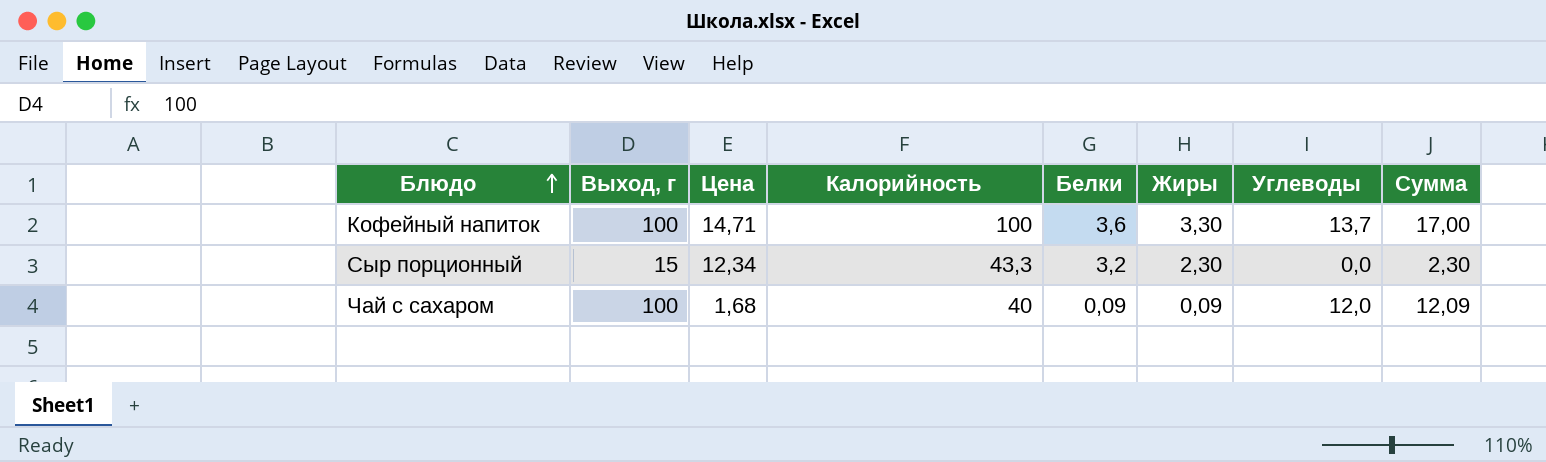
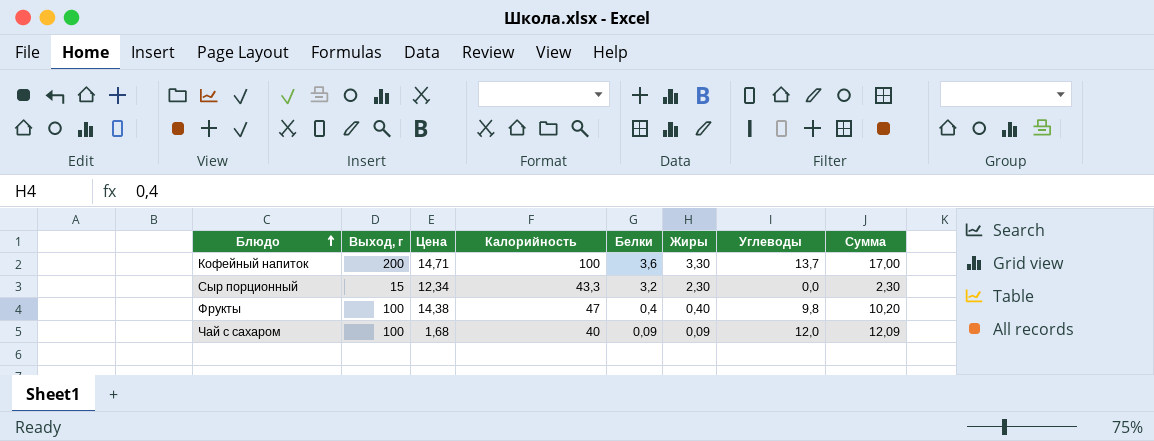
Кофейный напиток | Выход, г: 100 -> 200
row Фрукты: none -> 100 | 14,38 | 47 | 0,4 | 0,40 | 9,8 | 10,20

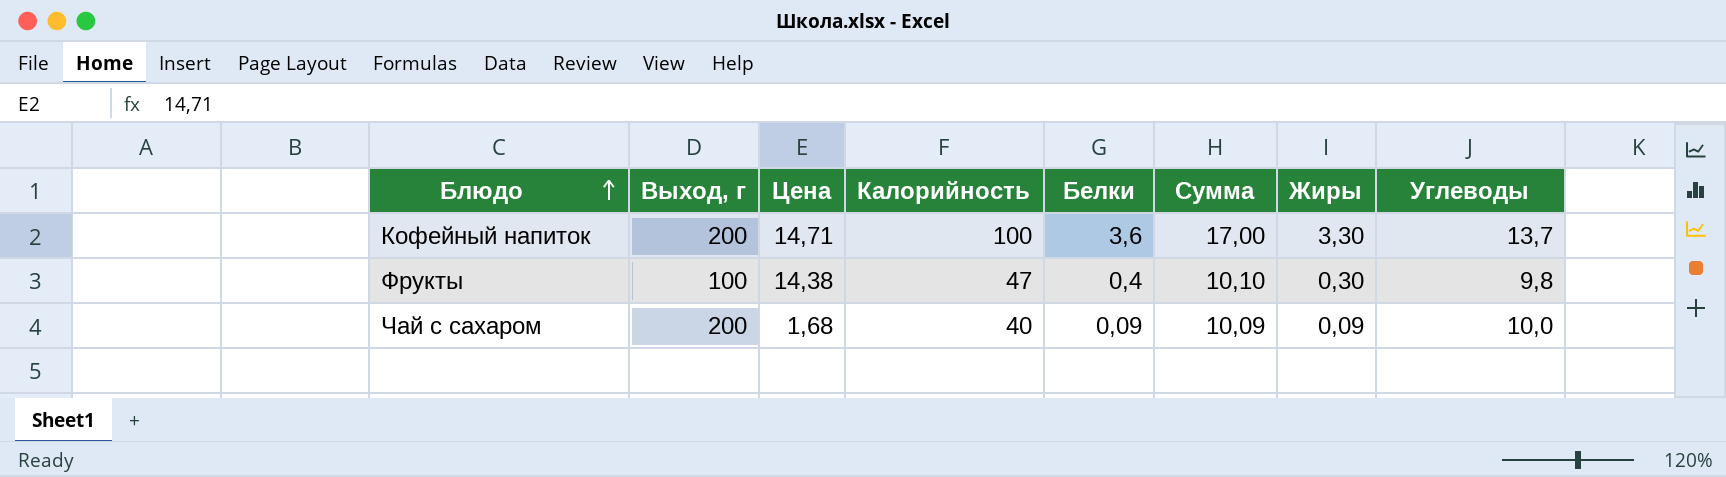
column Сумма | position: 8 -> 6
row Сыр порционный: 15 | 12,34 | 43,3 | 3,2 | 2,30 | 0,0 | 2,30 -> none
Фрукты | Сумма: 10,20 -> 10,10
Фрукты | Жиры: 0,40 -> 0,30
Чай с сахаром | Выход, г: 100 -> 200
Чай с сахаром | Сумма: 12,09 -> 10,09
Чай с сахаром | Углеводы: 12,0 -> 10,0

